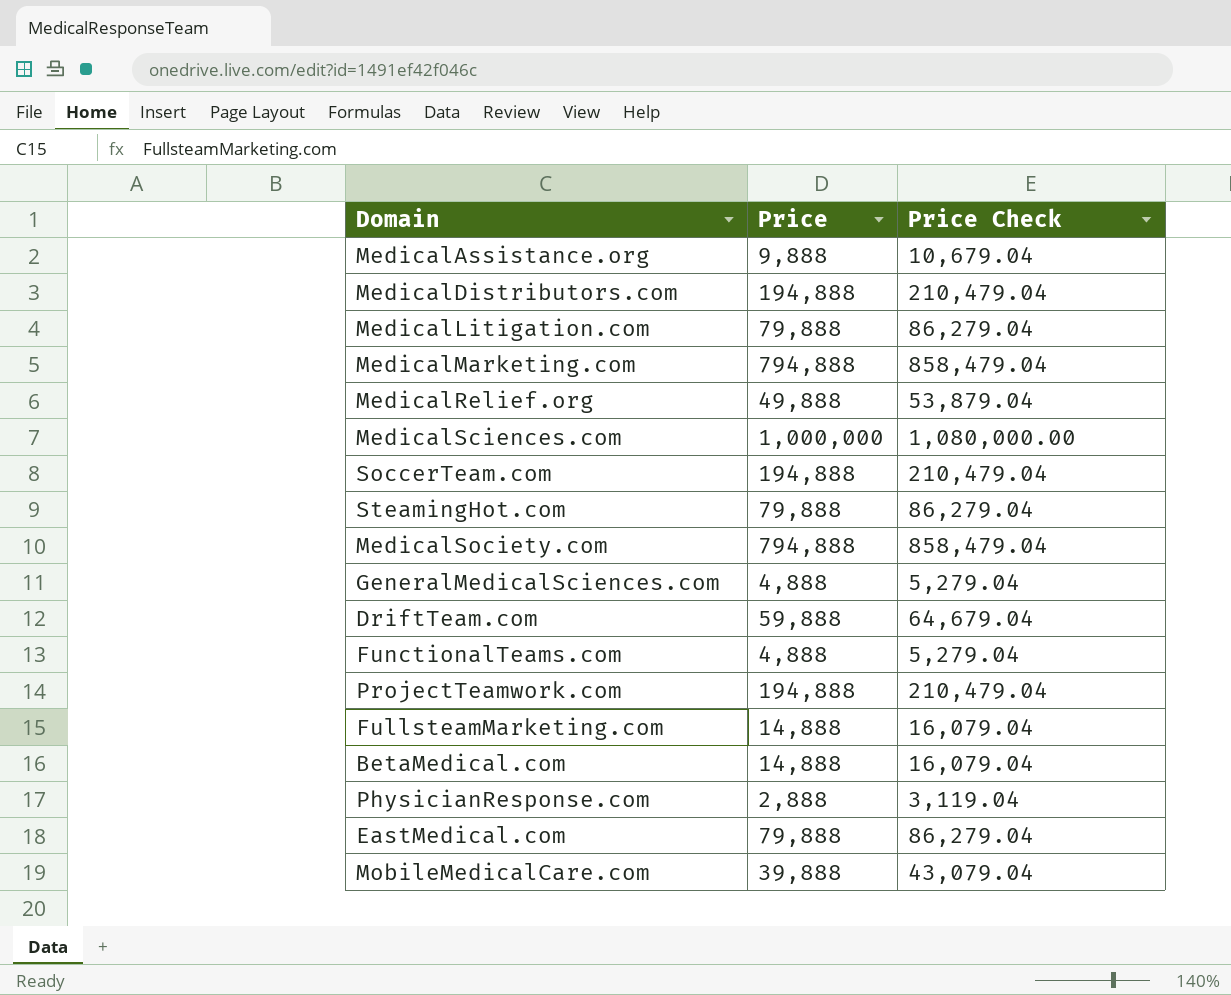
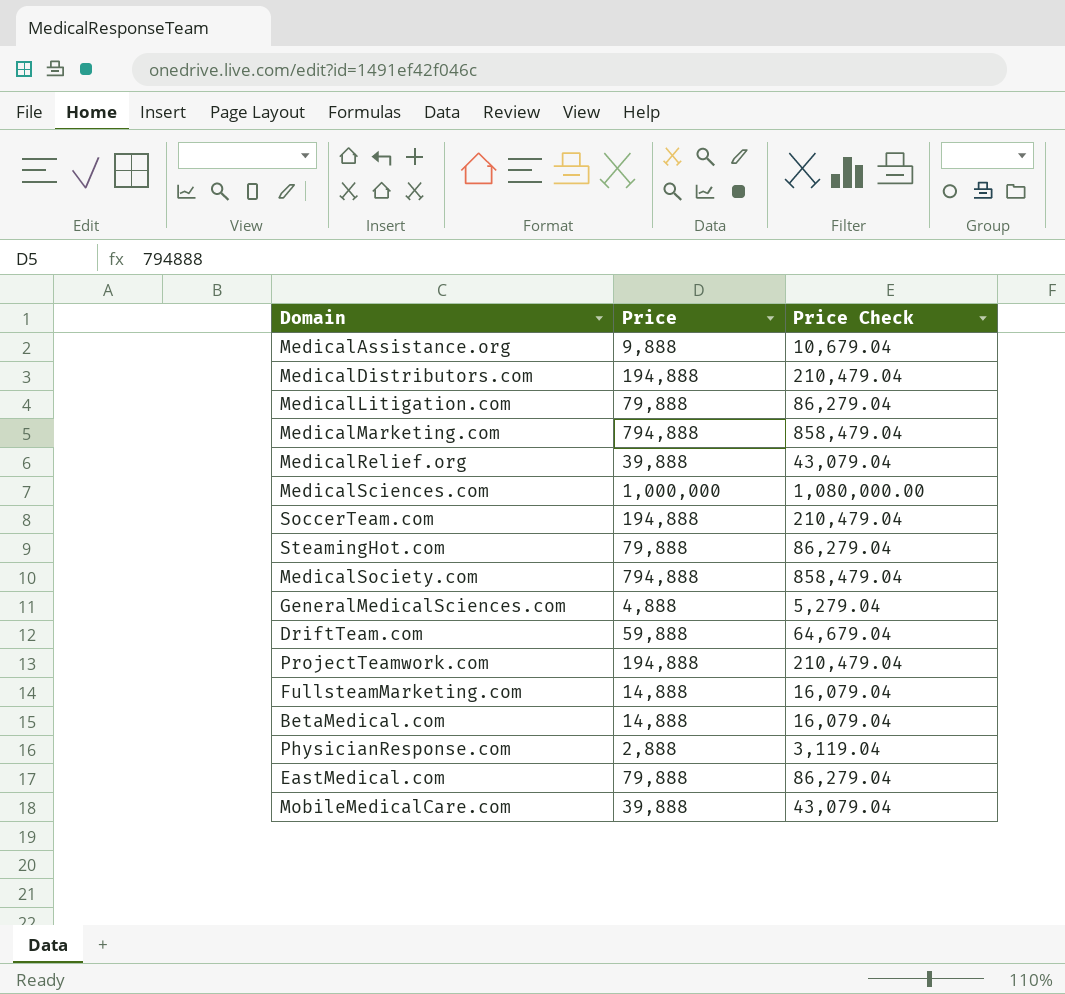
row FunctionalTeams.com: 4,888 | 5,279.04 -> none
MedicalRelief.org | Price: 49,888 -> 39,888
MedicalRelief.org | Price Check: 53,879.04 -> 43,079.04

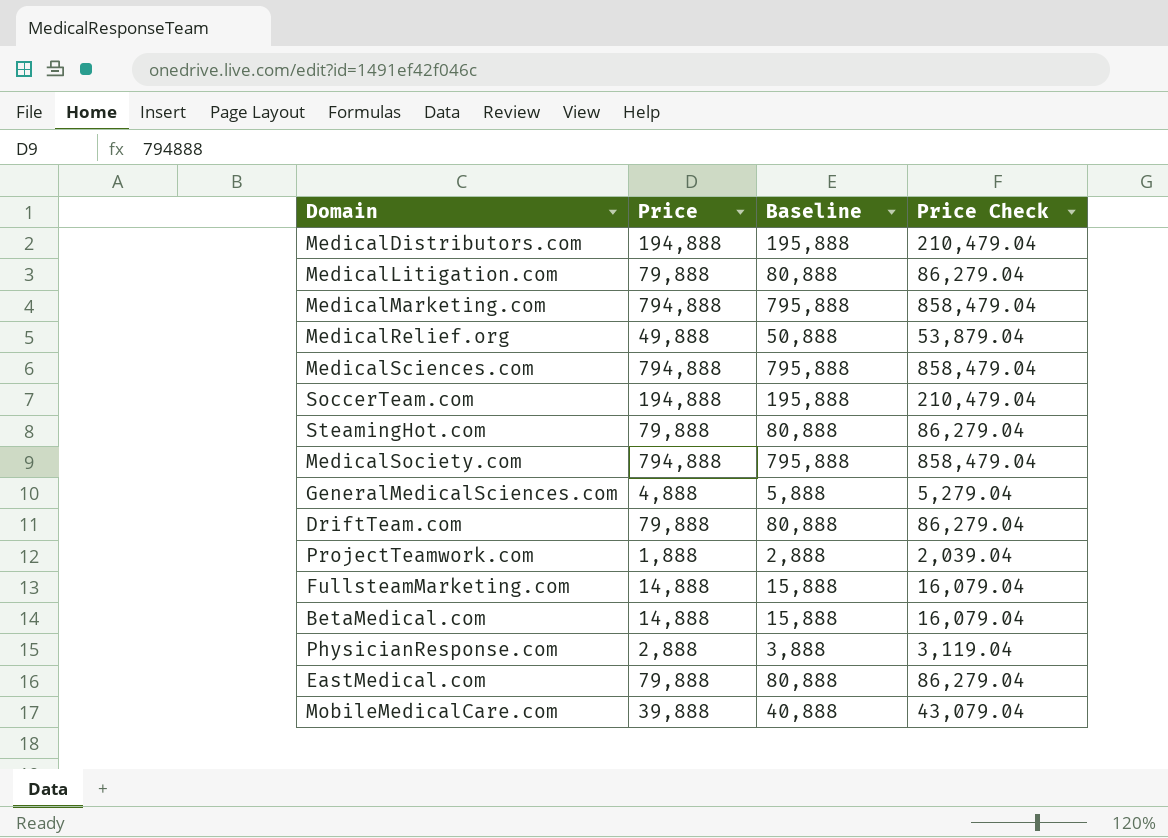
column Baseline | formula: none -> [Price] + 1000
row MedicalAssistance.org: 9,888 | 10,679.04 -> none
MedicalRelief.org | Price: 39,888 -> 49,888
MedicalRelief.org | Price Check: 43,079.04 -> 53,879.04
MedicalSciences.com | Price: 1,000,000 -> 794,888
MedicalSciences.com | Price Check: 1,080,000.00 -> 858,479.04
DriftTeam.com | Price: 59,888 -> 79,888
DriftTeam.com | Price Check: 64,679.04 -> 86,279.04
ProjectTeamwork.com | Price: 194,888 -> 1,888
ProjectTeamwork.com | Price Check: 210,479.04 -> 2,039.04

